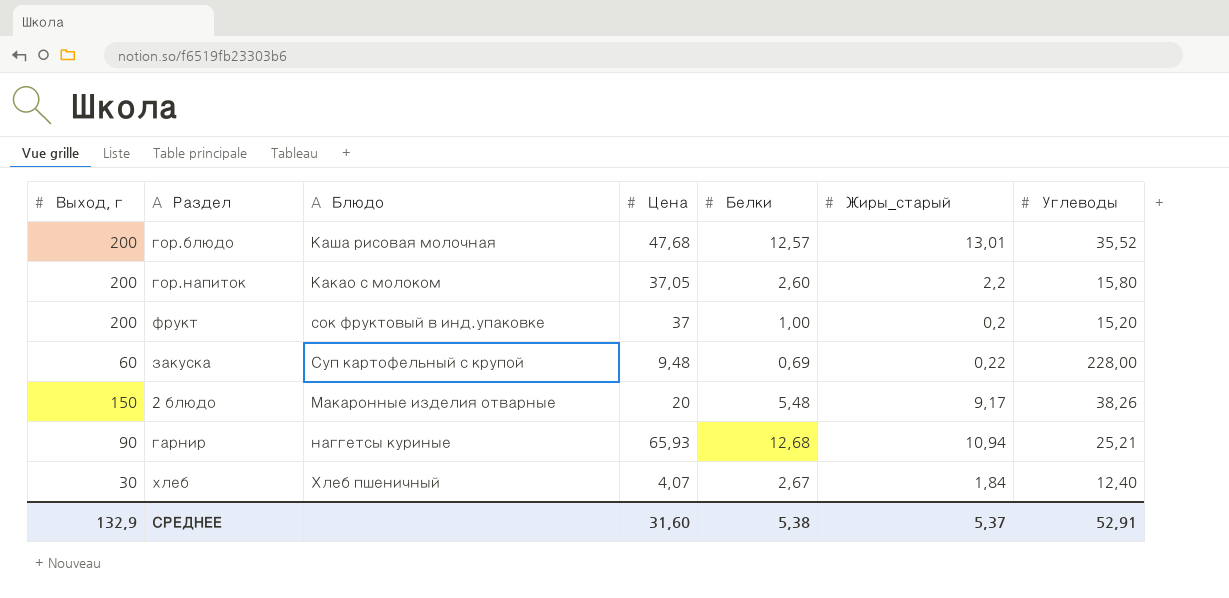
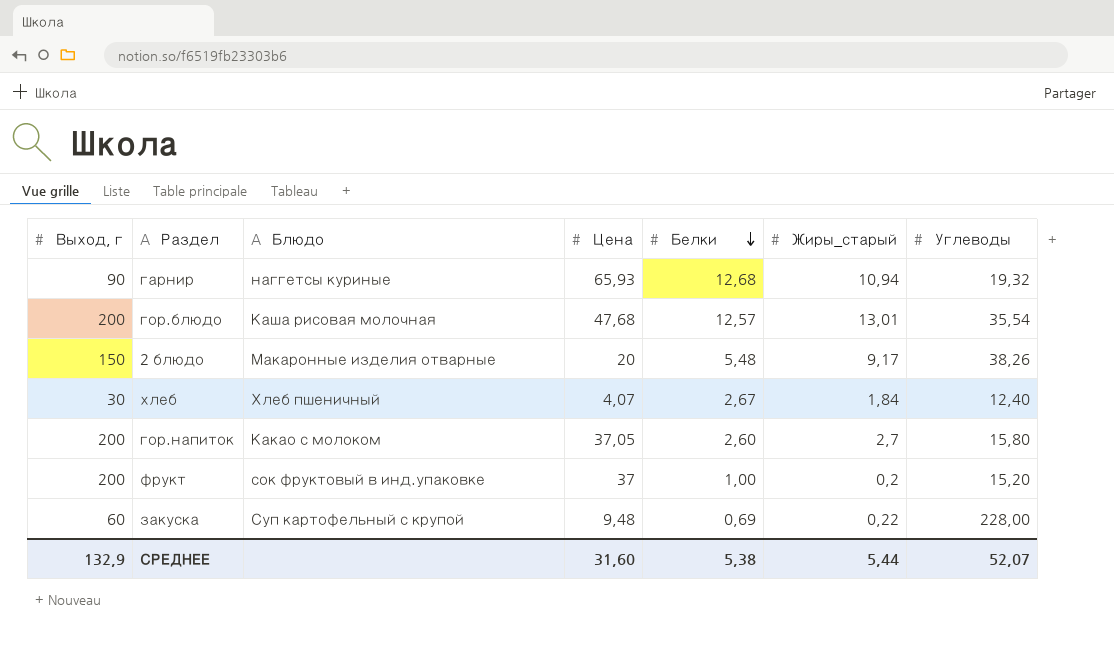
row order: none -> Белки descending
гарнир | Углеводы: 25,21 -> 19,32
гор.блюдо | Углеводы: 35,52 -> 35,54
гор.напиток | Жиры_старый: 2,2 -> 2,7
СРЕДНЕЕ | Жиры_старый: 5,37 -> 5,44
СРЕДНЕЕ | Углеводы: 52,91 -> 52,07

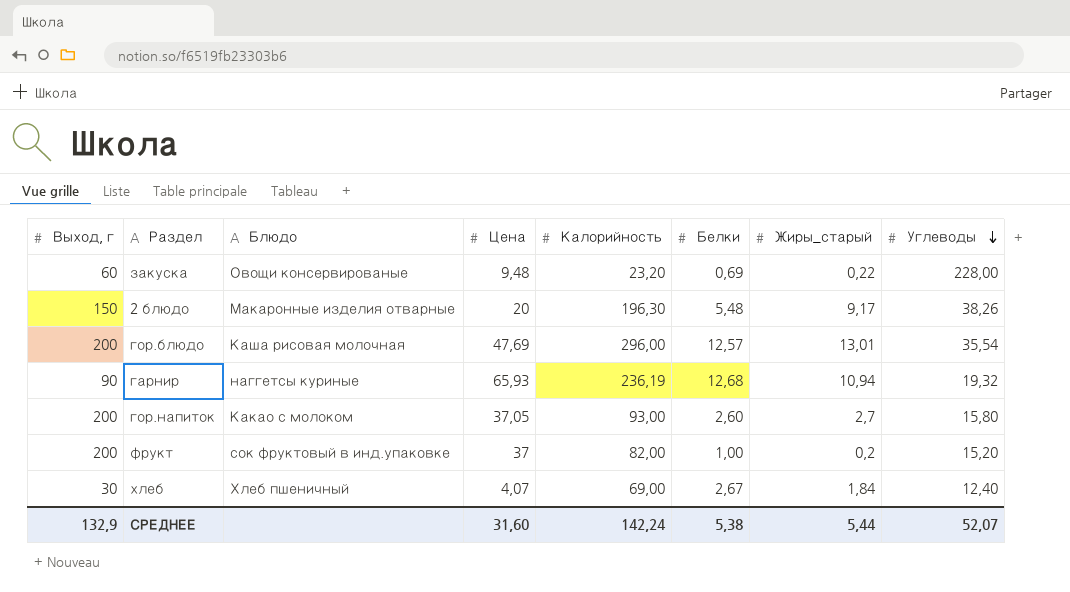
row order: Белки descending -> Углеводы descending
column Калорийность | position: none -> 5
закуска | Блюдо: Суп картофельный с крупой -> Овощи консервированые
гор.блюдо | Цена: 47,68 -> 47,69

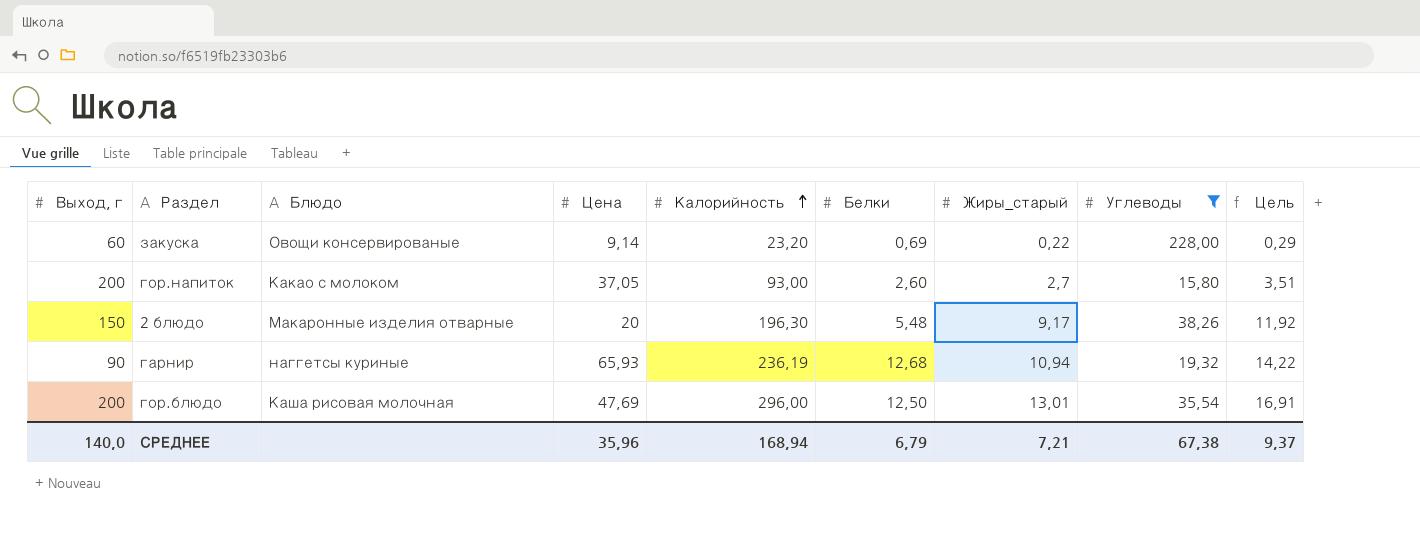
filter: none -> Углеводы >= 15,80
row order: Углеводы descending -> Калорийность ascending
column Цель | formula: none -> [Жиры_старый] * 1,3
закуска | Цена: 9,48 -> 9,14
гор.блюдо | Белки: 12,57 -> 12,50
СРЕДНЕЕ | Выход, г: 132,9 -> 140,0
СРЕДНЕЕ | Цена: 31,60 -> 35,96
СРЕДНЕЕ | Калорийность: 142,24 -> 168,94
СРЕДНЕЕ | Белки: 5,38 -> 6,79
СРЕДНЕЕ | Жиры_старый: 5,44 -> 7,21
СРЕДНЕЕ | Углеводы: 52,07 -> 67,38

